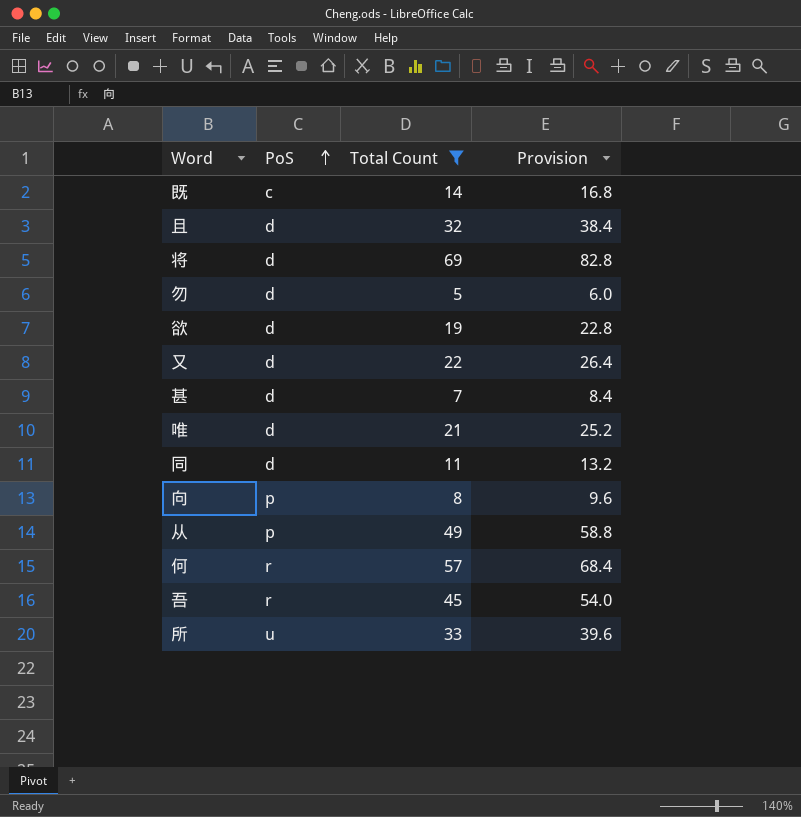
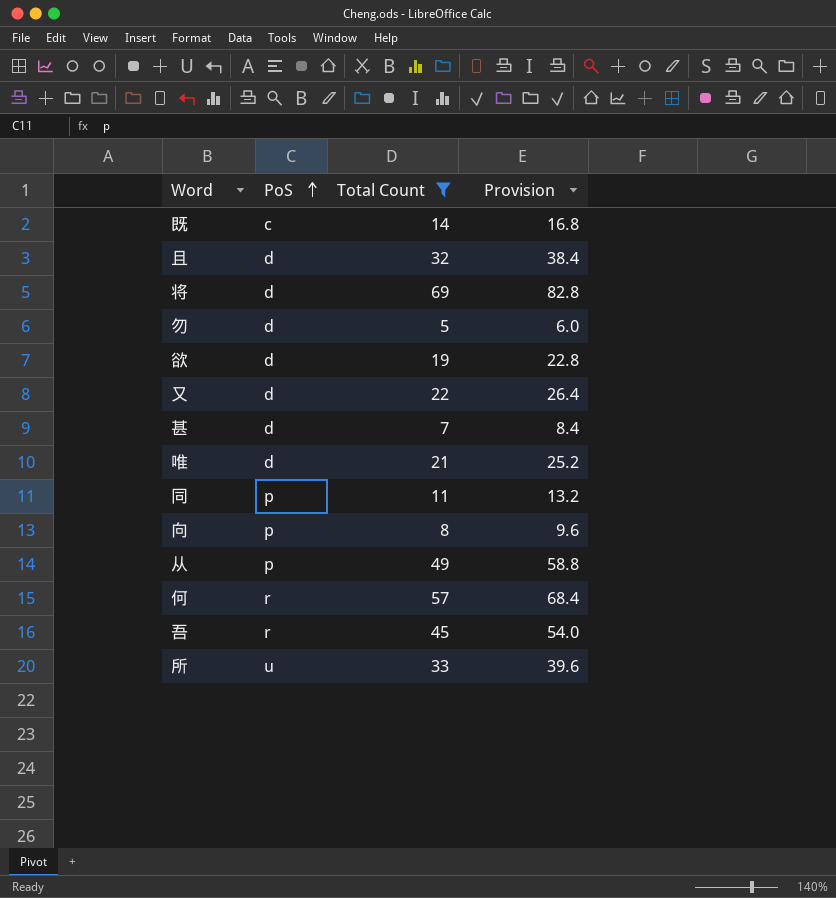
同 | PoS: d -> p

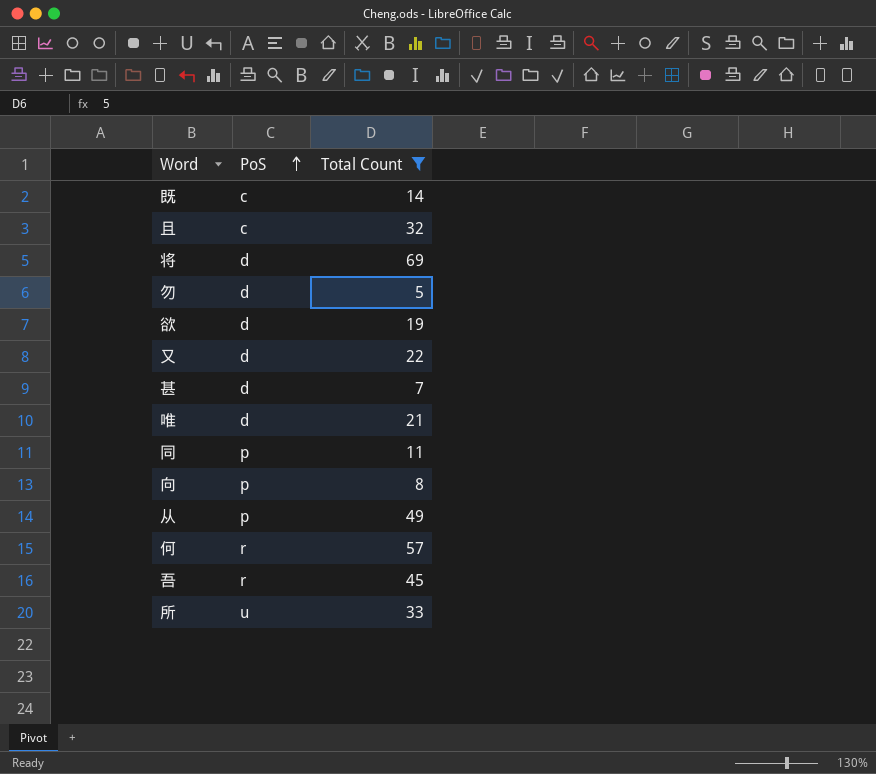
column Provision | formula: [Total Count] * 1.2 -> none
且 | PoS: d -> c

